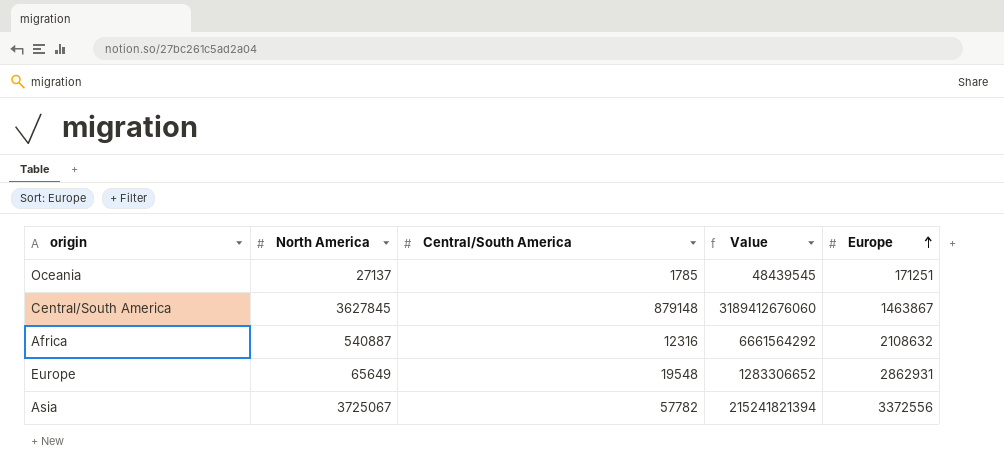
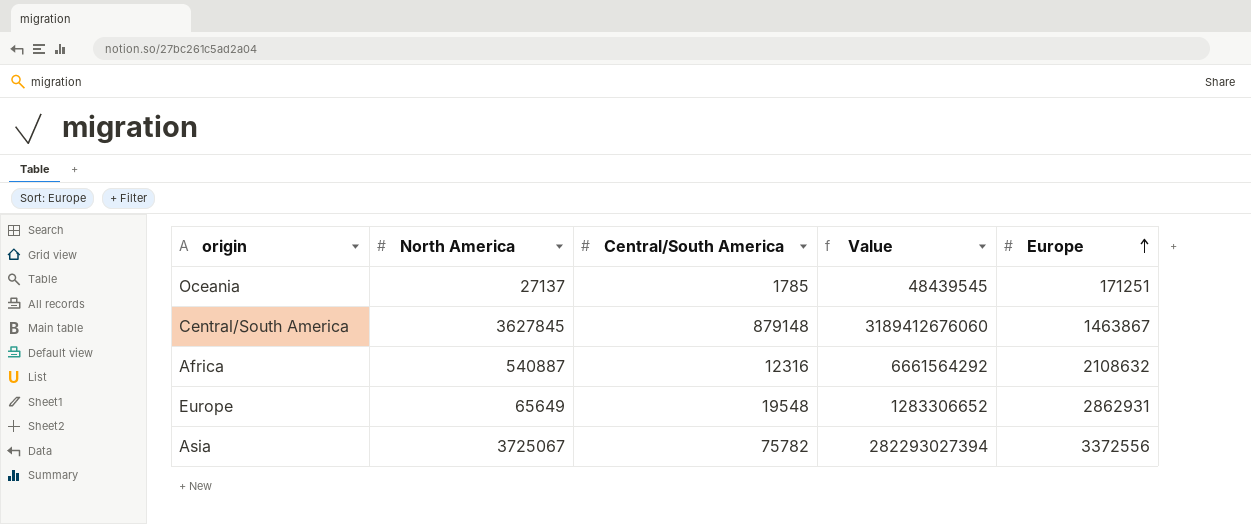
Asia | Central/South America: 57782 -> 75782
Asia | Value: 215241821394 -> 282293027394

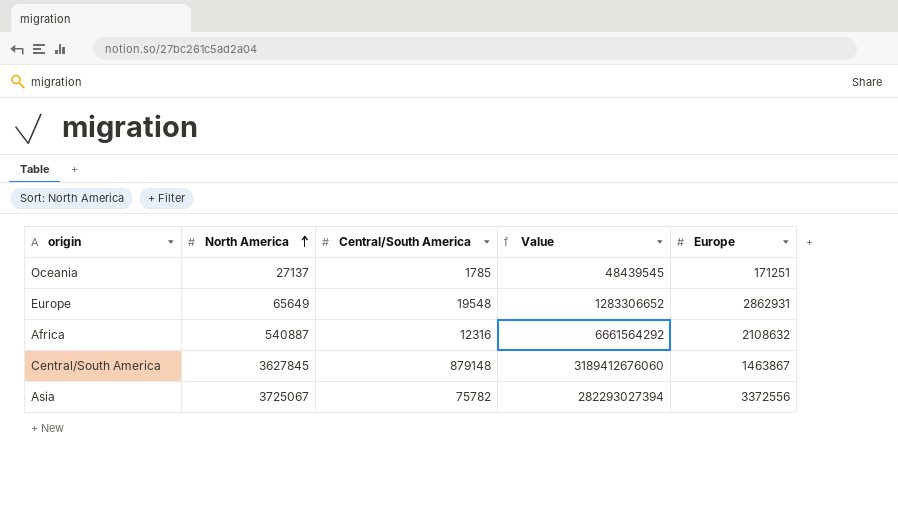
row order: Europe ascending -> North America ascending

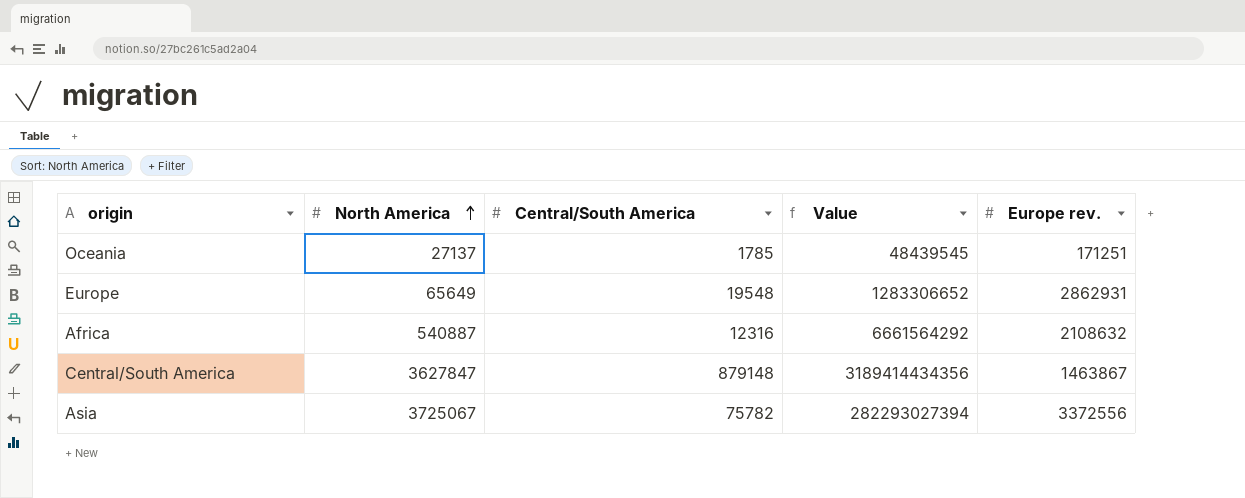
column name: Europe -> Europe rev.
Central/South America | North America: 3627845 -> 3627847
Central/South America | Value: 3189412676060 -> 3189414434356

